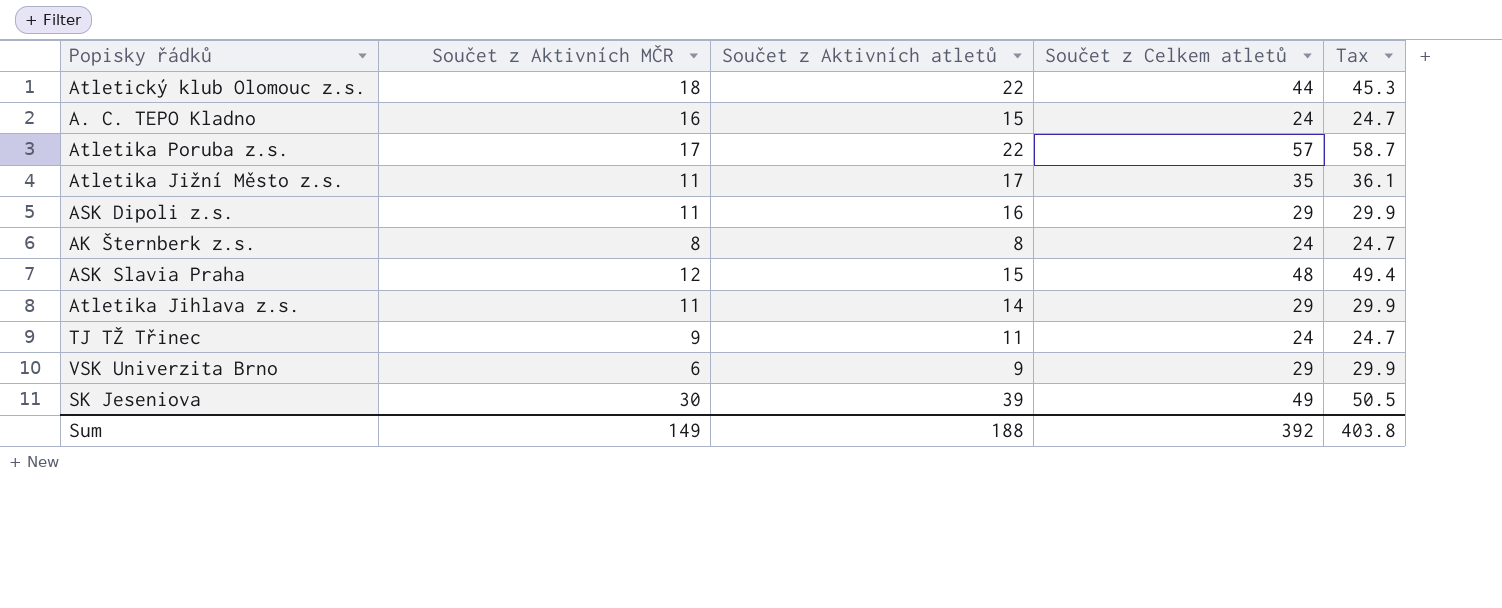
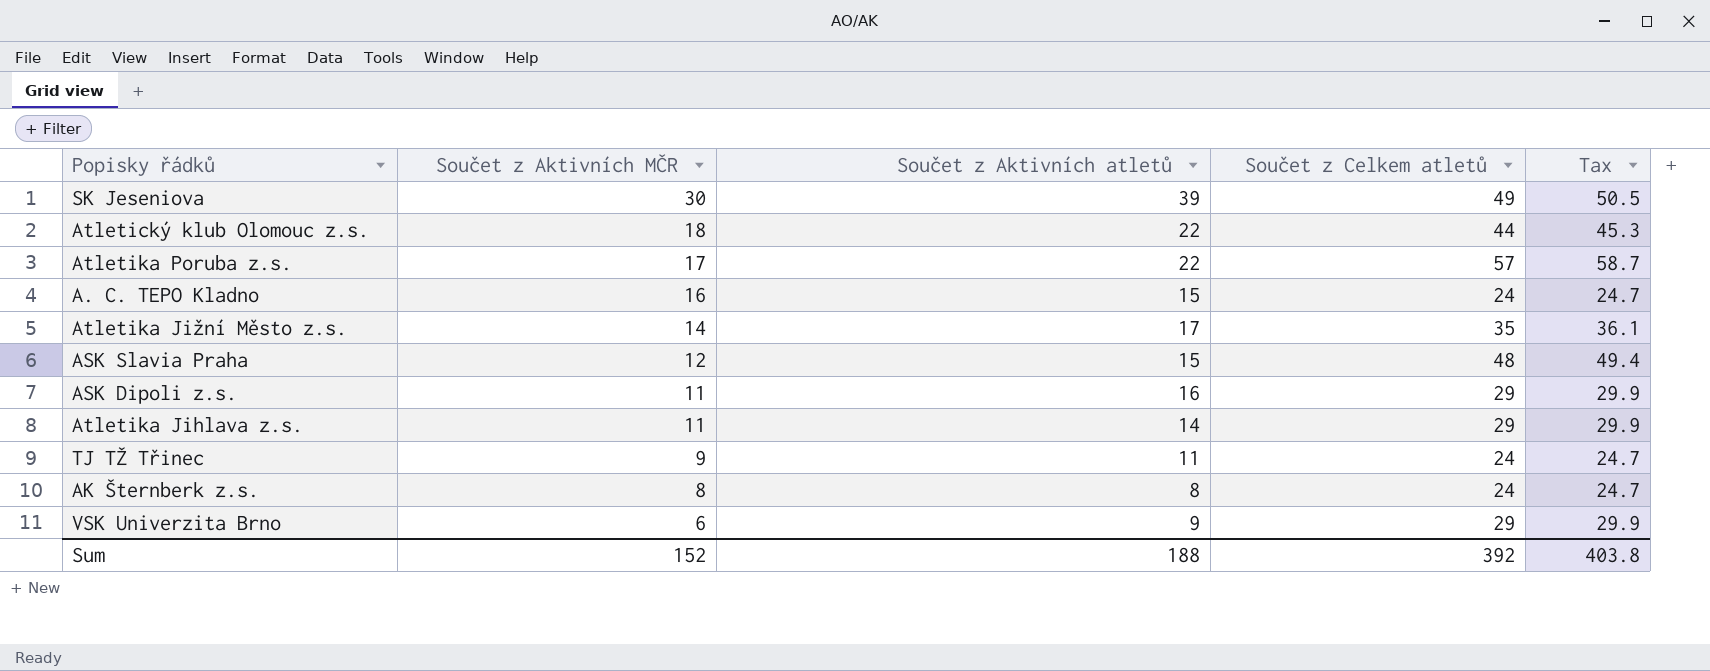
row order: none -> Součet z Aktivních MČR descending
Atletika Jižní Město z.s. | Součet z Aktivních MČR: 11 -> 14
Sum | Součet z Aktivních MČR: 149 -> 152

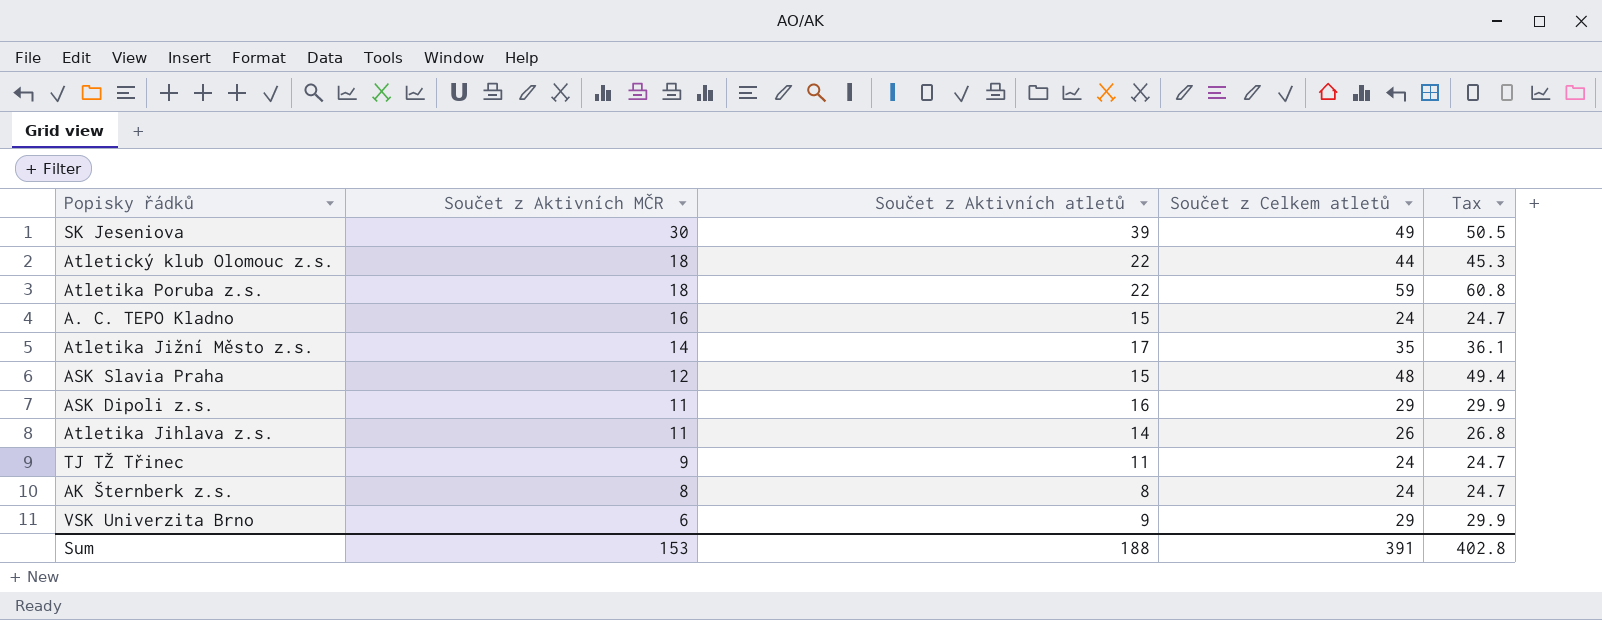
Atletika Poruba z.s. | Součet z Aktivních MČR: 17 -> 18
Atletika Poruba z.s. | Součet z Celkem atletů: 57 -> 59
Atletika Poruba z.s. | Tax: 58.7 -> 60.8
Atletika Jihlava z.s. | Součet z Celkem atletů: 29 -> 26
Atletika Jihlava z.s. | Tax: 29.9 -> 26.8
Sum | Součet z Aktivních MČR: 152 -> 153
Sum | Součet z Celkem atletů: 392 -> 391
Sum | Tax: 403.8 -> 402.8

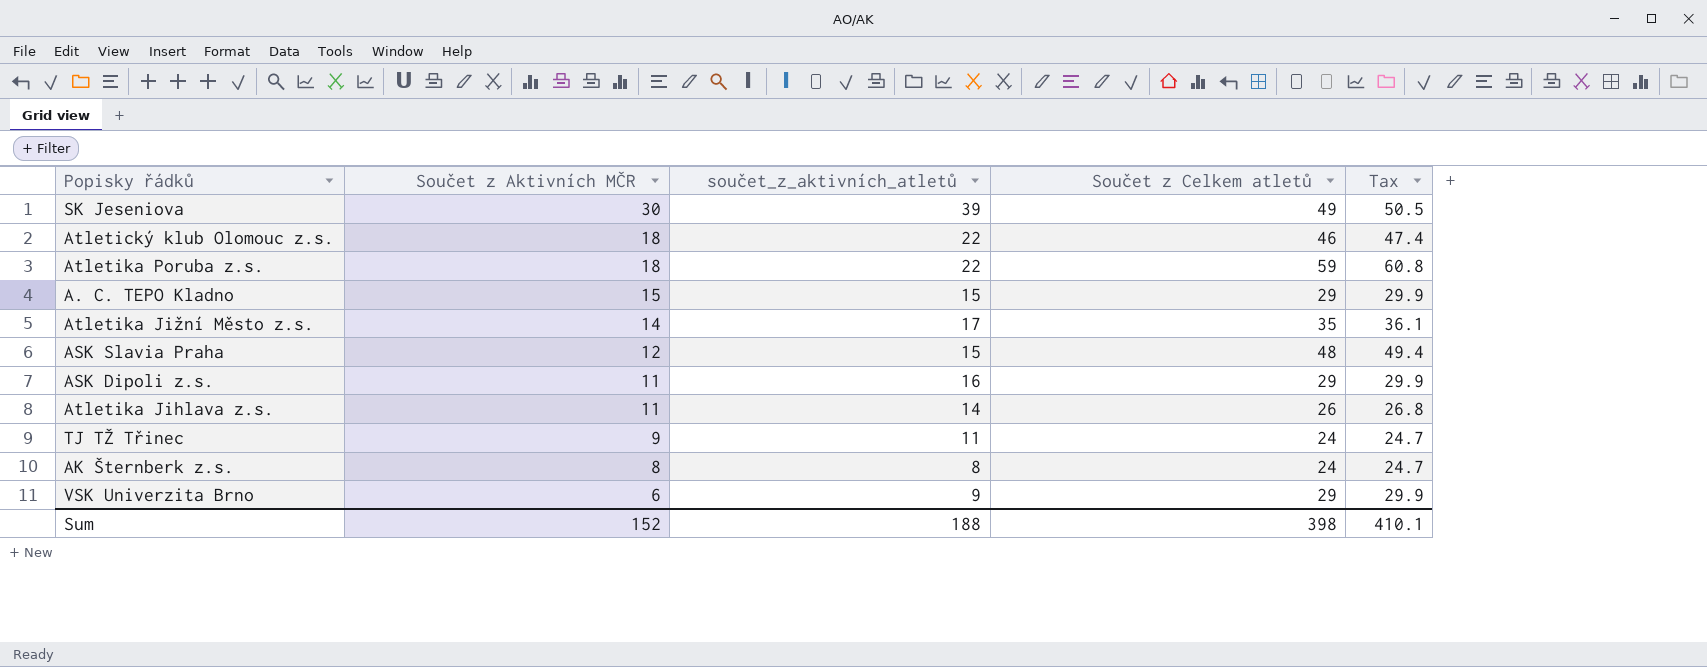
column name: Součet z Aktivních atletů -> součet_z_aktivních_atletů
Atletický klub Olomouc z.s. | Součet z Celkem atletů: 44 -> 46
Atletický klub Olomouc z.s. | Tax: 45.3 -> 47.4
A. C. TEPO Kladno | Součet z Aktivních MČR: 16 -> 15
A. C. TEPO Kladno | Součet z Celkem atletů: 24 -> 29
A. C. TEPO Kladno | Tax: 24.7 -> 29.9
Sum | Součet z Aktivních MČR: 153 -> 152
Sum | Součet z Celkem atletů: 391 -> 398
Sum | Tax: 402.8 -> 410.1

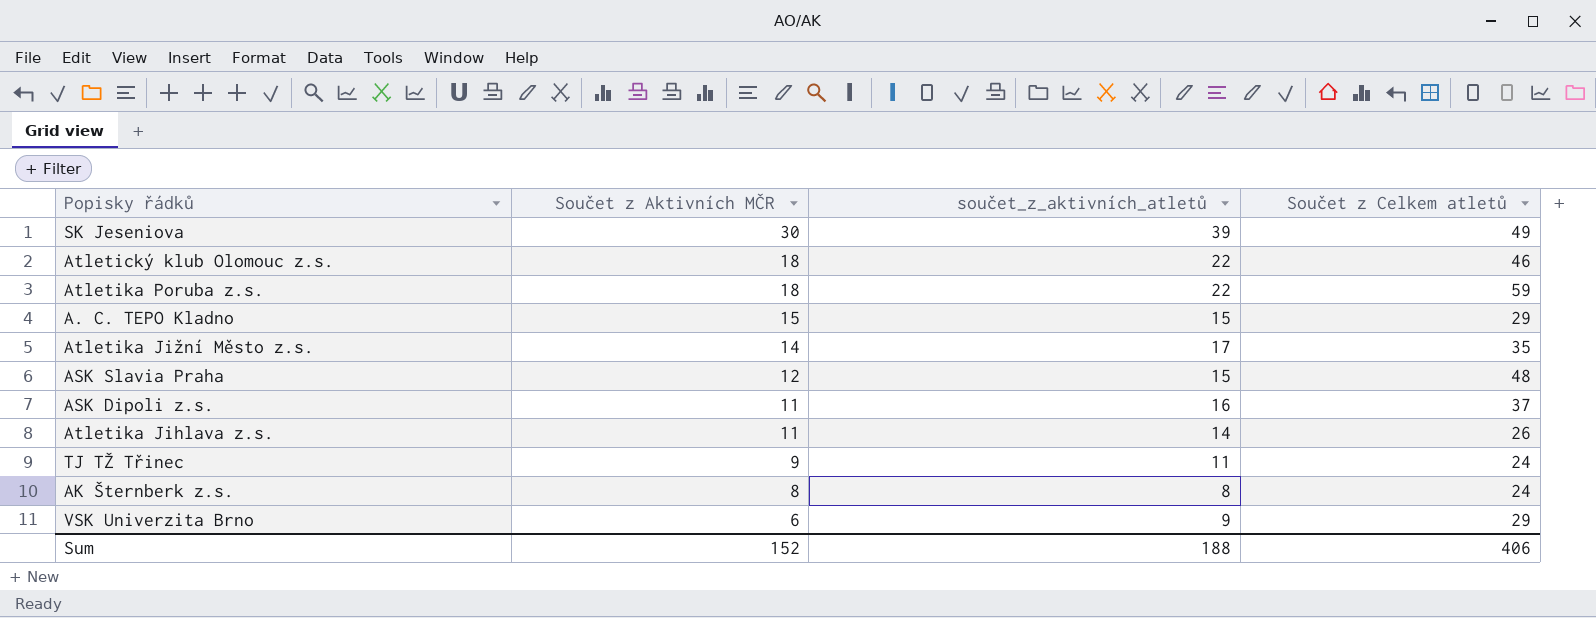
column Tax | formula: [Součet z Celkem atletů] * 1.03 -> none
ASK Dipoli z.s. | Součet z Celkem atletů: 29 -> 37
Sum | Součet z Celkem atletů: 398 -> 406

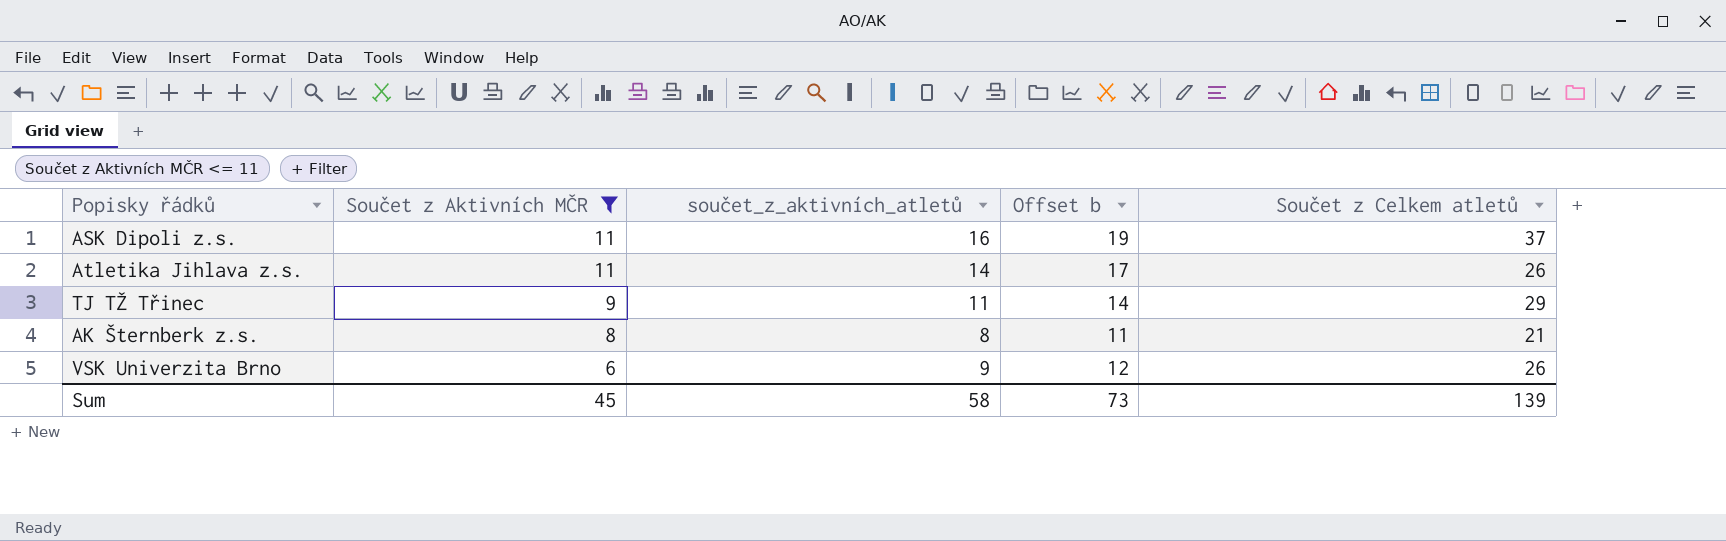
filter: none -> Součet z Aktivních MČR <= 11
column Offset b | formula: none -> [součet_z_aktivních_atletů] + 3
TJ TŽ Třinec | Součet z Celkem atletů: 24 -> 29
AK Šternberk z.s. | Součet z Celkem atletů: 24 -> 21
VSK Univerzita Brno | Součet z Celkem atletů: 29 -> 26
Sum | Součet z Aktivních MČR: 152 -> 45
Sum | součet_z_aktivních_atletů: 188 -> 58
Sum | Součet z Celkem atletů: 406 -> 139

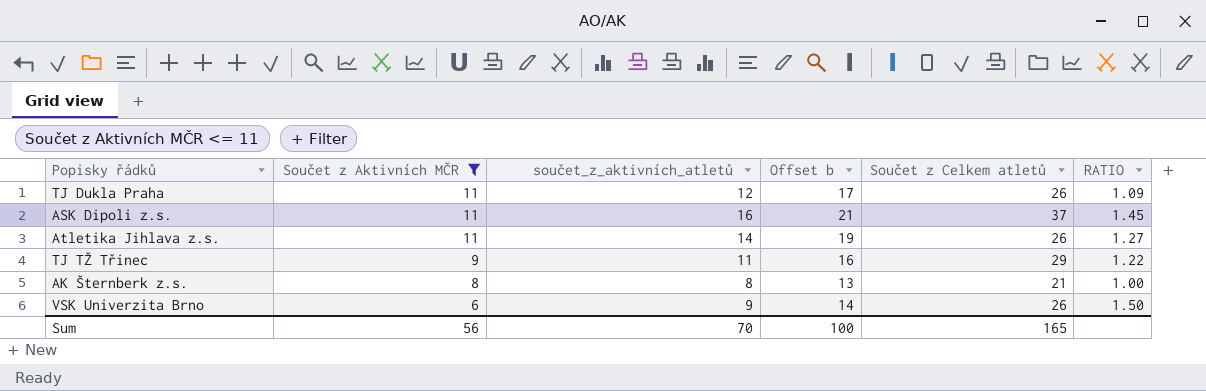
column Offset b | formula: [součet_z_aktivních_atletů] + 3 -> [součet_z_aktivních_atletů] + 5
column RATIO | formula: none -> [součet_z_aktivních_atletů] / [Součet z Aktivních MČR]
row TJ Dukla Praha: none -> 11 | 12 | 17 | 26 | 1.09
Sum | Součet z Aktivních MČR: 45 -> 56
Sum | součet_z_aktivních_atletů: 58 -> 70
Sum | Offset b: 73 -> 100
Sum | Součet z Celkem atletů: 139 -> 165

